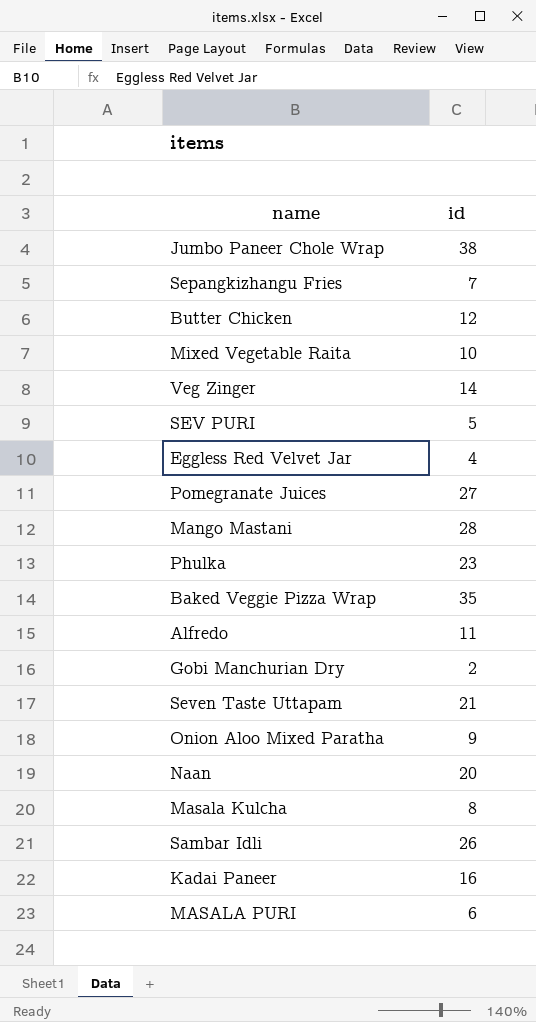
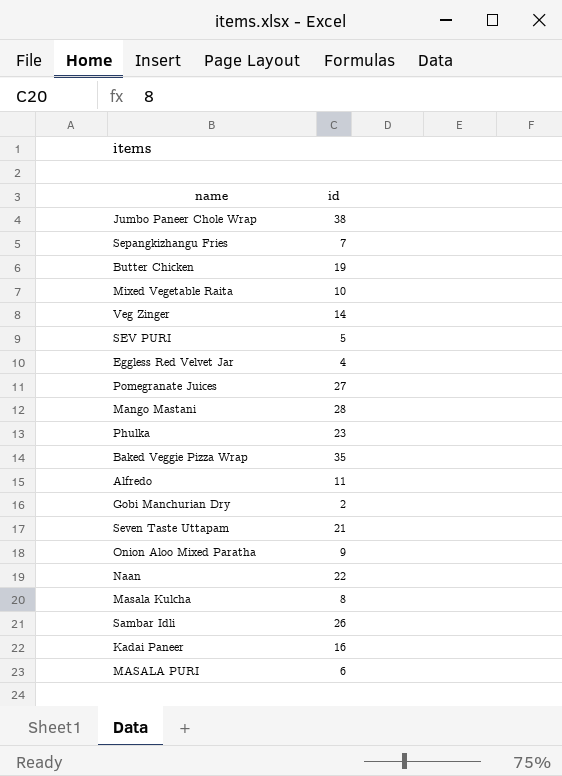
Butter Chicken | id: 12 -> 19
Naan | id: 20 -> 22

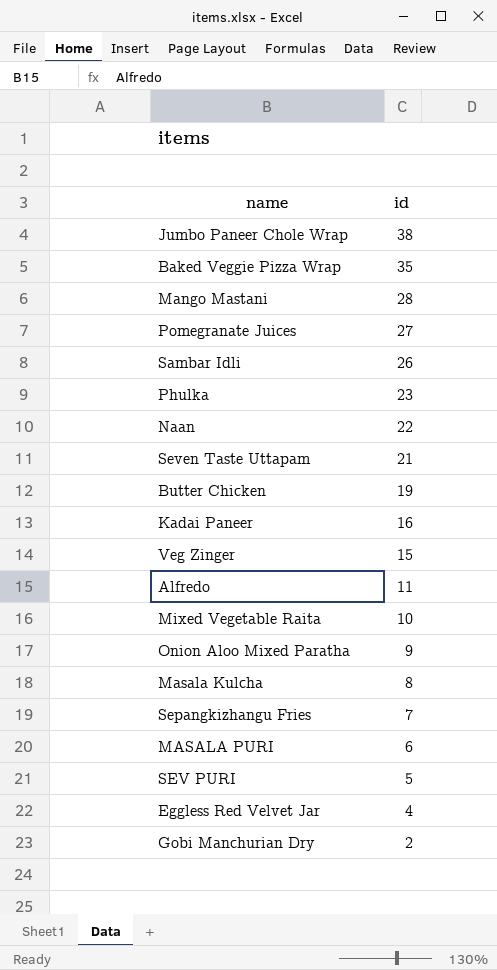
row order: none -> id descending
Veg Zinger | id: 14 -> 15

